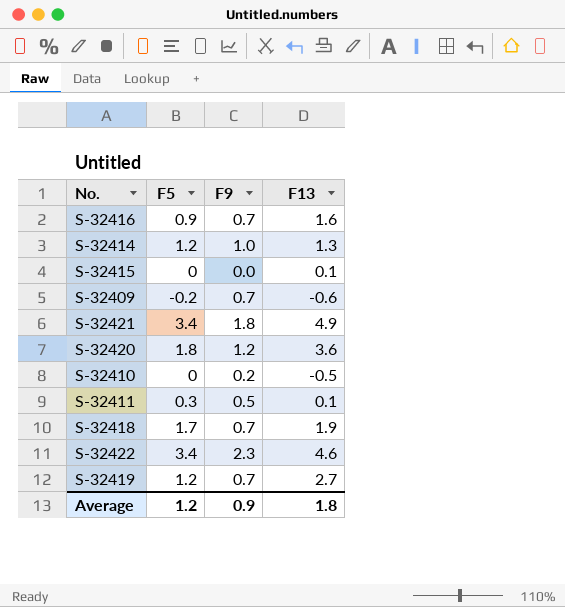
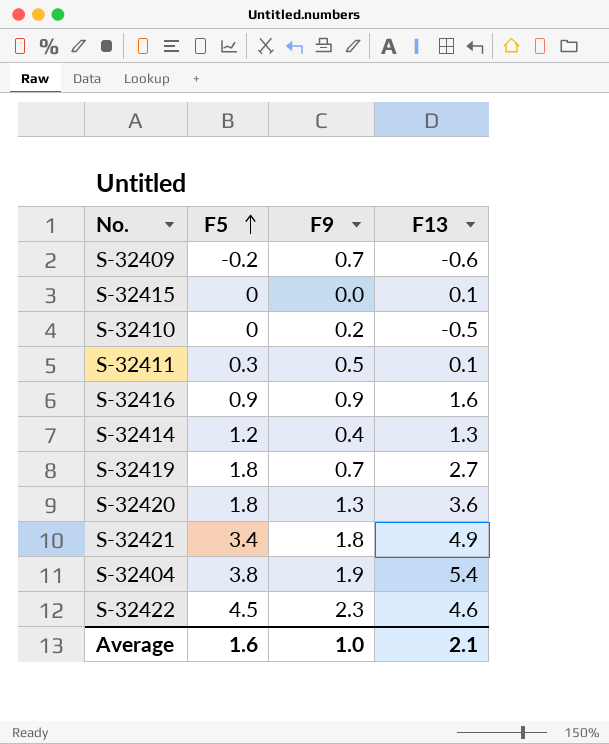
row order: none -> F5 ascending
row S-32418: 1.7 | 0.7 | 1.9 -> none
S-32416 | F9: 0.7 -> 0.9
S-32414 | F9: 1.0 -> 0.4
S-32419 | F5: 1.2 -> 1.8
S-32420 | F9: 1.2 -> 1.3
row S-32404: none -> 3.8 | 1.9 | 5.4
S-32422 | F5: 3.4 -> 4.5
Average | F5: 1.2 -> 1.6
Average | F9: 0.9 -> 1.0
Average | F13: 1.8 -> 2.1

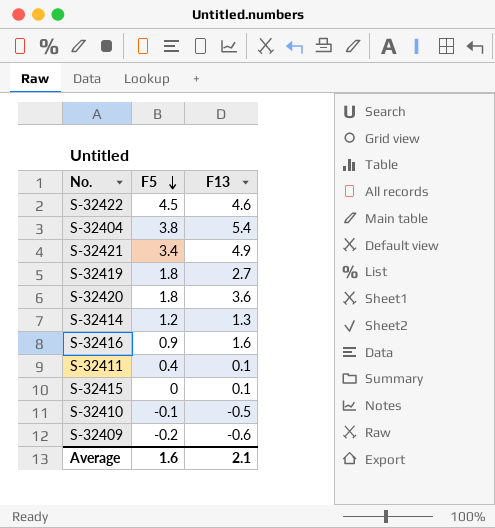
row order: F5 ascending -> F5 descending
column F9 | position: 3 -> none
S-32411 | F5: 0.3 -> 0.4
S-32410 | F5: 0 -> -0.1

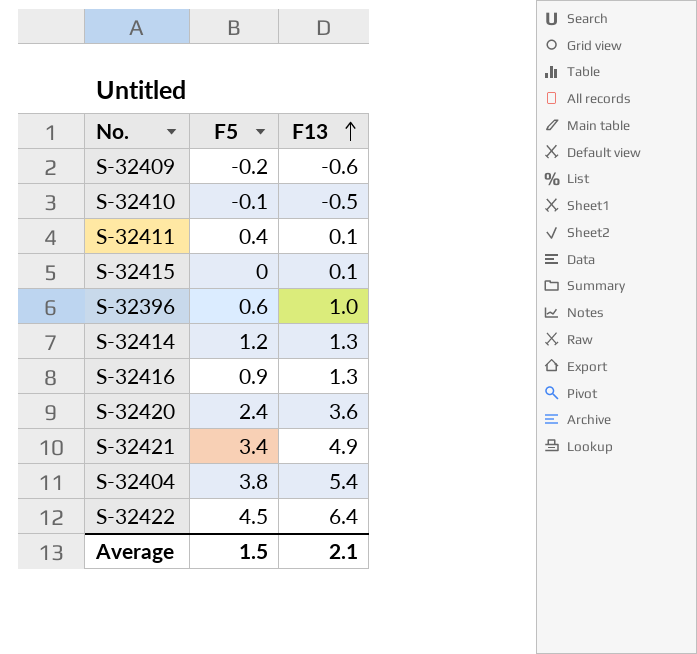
row order: F5 descending -> F13 ascending
row S-32419: 1.8 | 2.7 -> none
row S-32396: none -> 0.6 | 1.0
S-32416 | F13: 1.6 -> 1.3
S-32420 | F5: 1.8 -> 2.4
S-32422 | F13: 4.6 -> 6.4
Average | F5: 1.6 -> 1.5

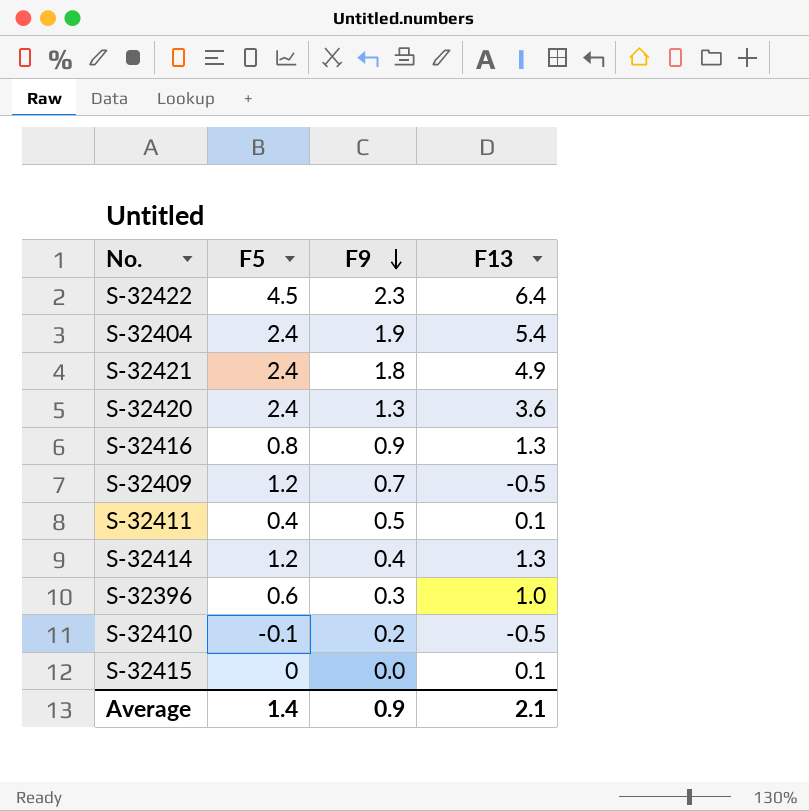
row order: F13 ascending -> F9 descending
column F9 | position: none -> 3
S-32404 | F5: 3.8 -> 2.4
S-32421 | F5: 3.4 -> 2.4
S-32416 | F5: 0.9 -> 0.8
S-32409 | F5: -0.2 -> 1.2
S-32409 | F13: -0.6 -> -0.5
Average | F5: 1.5 -> 1.4

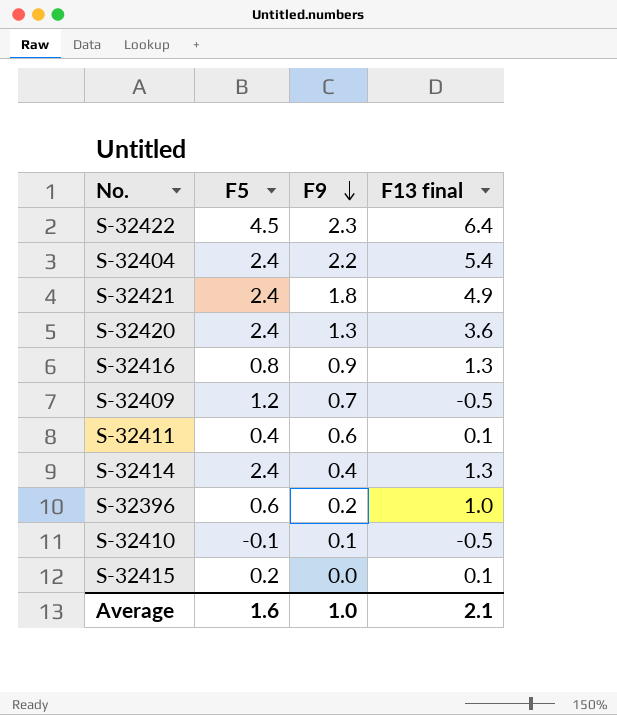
column name: F13 -> F13 final
S-32404 | F9: 1.9 -> 2.2
S-32411 | F9: 0.5 -> 0.6
S-32414 | F5: 1.2 -> 2.4
S-32396 | F9: 0.3 -> 0.2
S-32410 | F9: 0.2 -> 0.1
S-32415 | F5: 0 -> 0.2
Average | F5: 1.4 -> 1.6
Average | F9: 0.9 -> 1.0

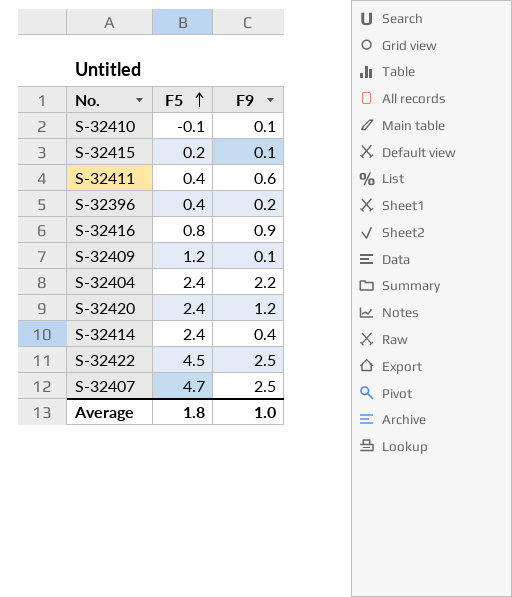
row order: F9 descending -> F5 ascending
column F13 final | position: 4 -> none
row S-32421: 2.4 | 1.8 | 4.9 -> none
S-32415 | F9: 0.0 -> 0.1
S-32396 | F5: 0.6 -> 0.4
S-32409 | F9: 0.7 -> 0.1
S-32420 | F9: 1.3 -> 1.2
S-32422 | F9: 2.3 -> 2.5
row S-32407: none -> 4.7 | 2.5
Average | F5: 1.6 -> 1.8

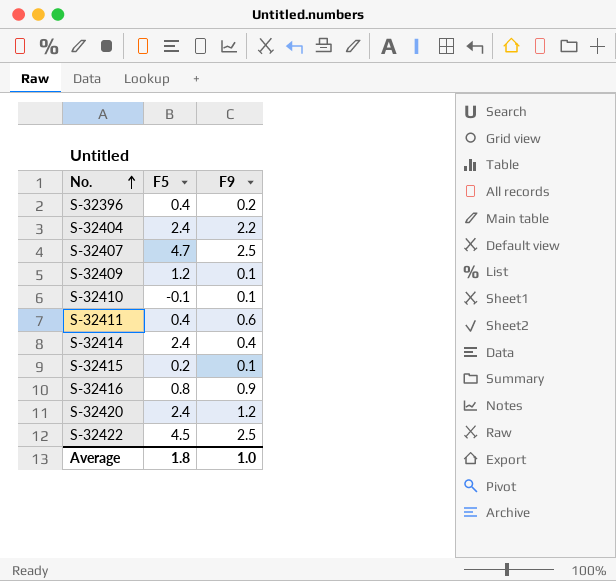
row order: F5 ascending -> No. ascending

